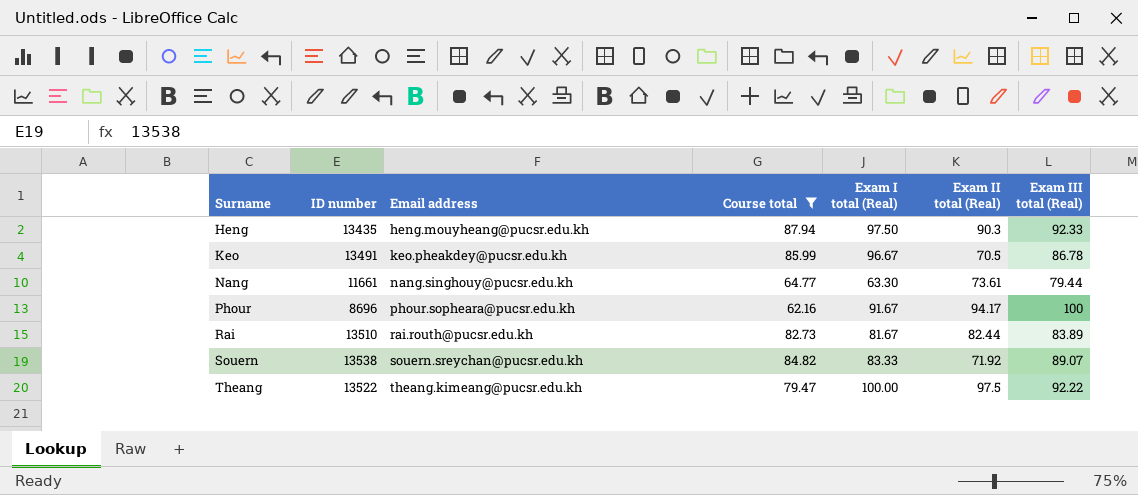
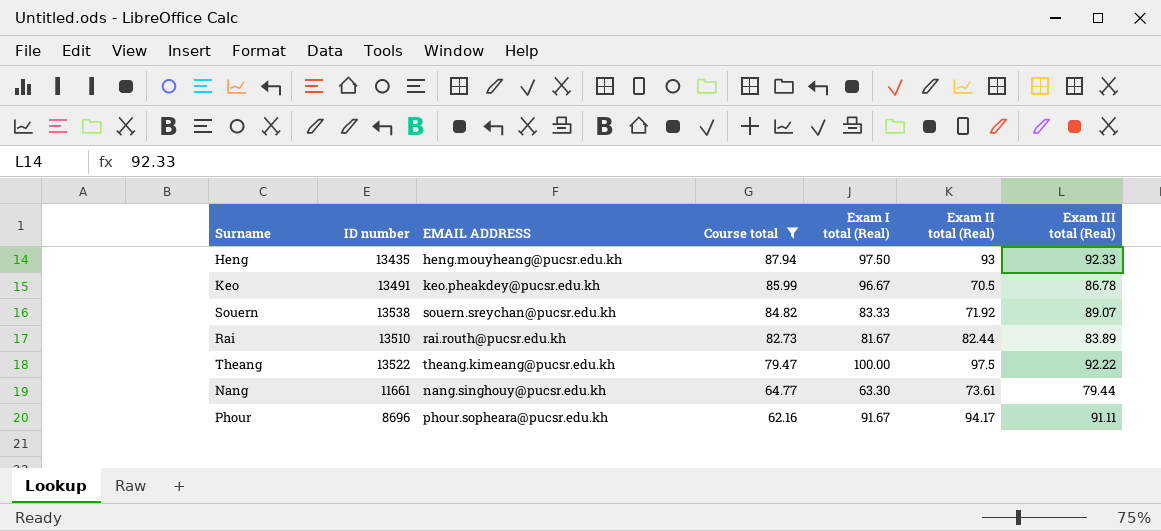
row order: Surname ascending -> Course total descending
column name: Email address -> EMAIL ADDRESS
Heng | Exam II total (Real): 90.3 -> 93
Phour | Exam III total (Real): 100 -> 91.11

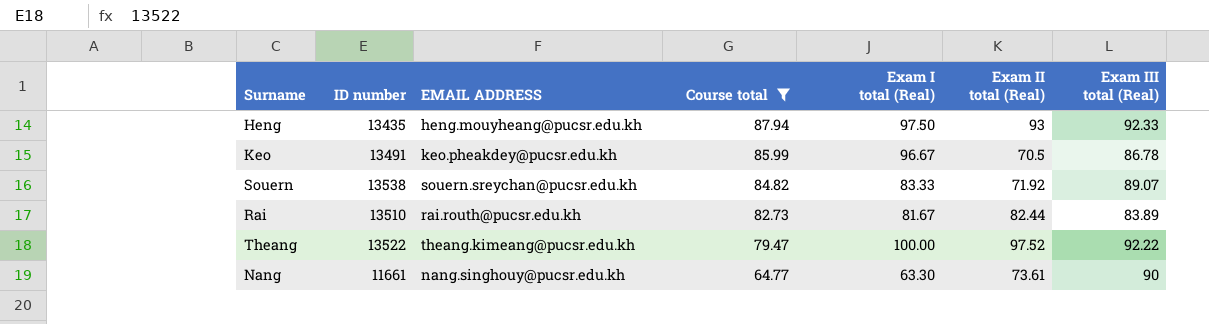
row Phour: 8696 | phour.sopheara@pucsr.edu.kh | 62.16 | 91.67 | 94.17 | 91.11 -> none
Theang | Exam II total (Real): 97.5 -> 97.52
Nang | Exam III total (Real): 79.44 -> 90

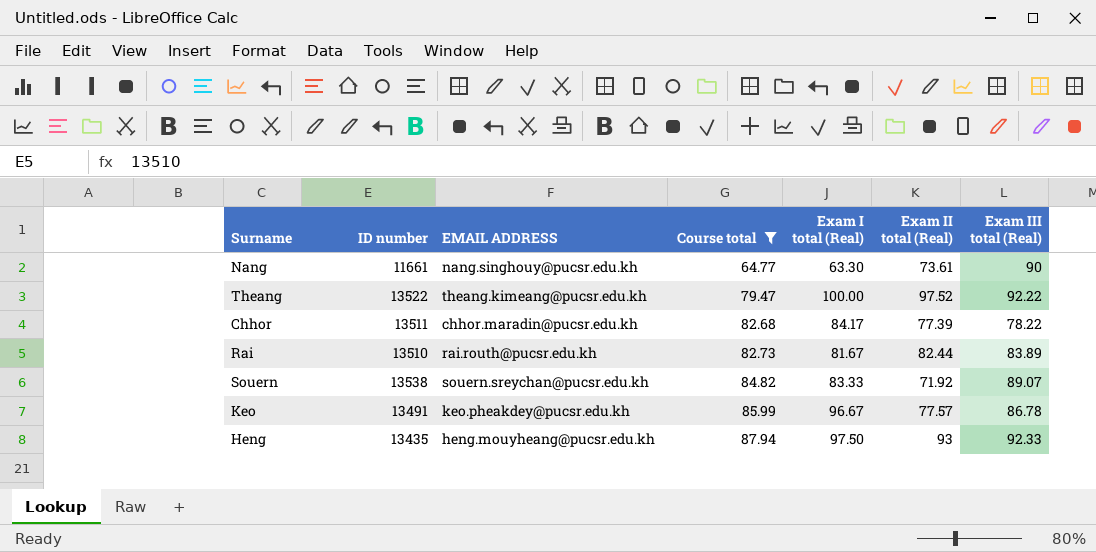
row order: Course total descending -> Course total ascending
row Chhor: none -> 13511 | chhor.maradin@pucsr.edu.kh | 82.68 | 84.17 | 77.39 | 78.22
Keo | Exam II total (Real): 70.5 -> 77.57

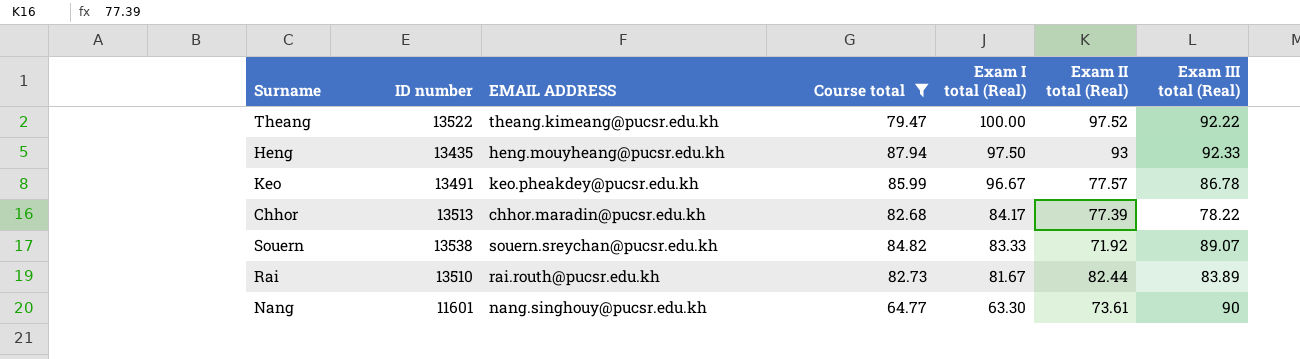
row order: Course total ascending -> Exam I total (Real) descending
Chhor | ID number: 13511 -> 13513
Nang | ID number: 11661 -> 11601

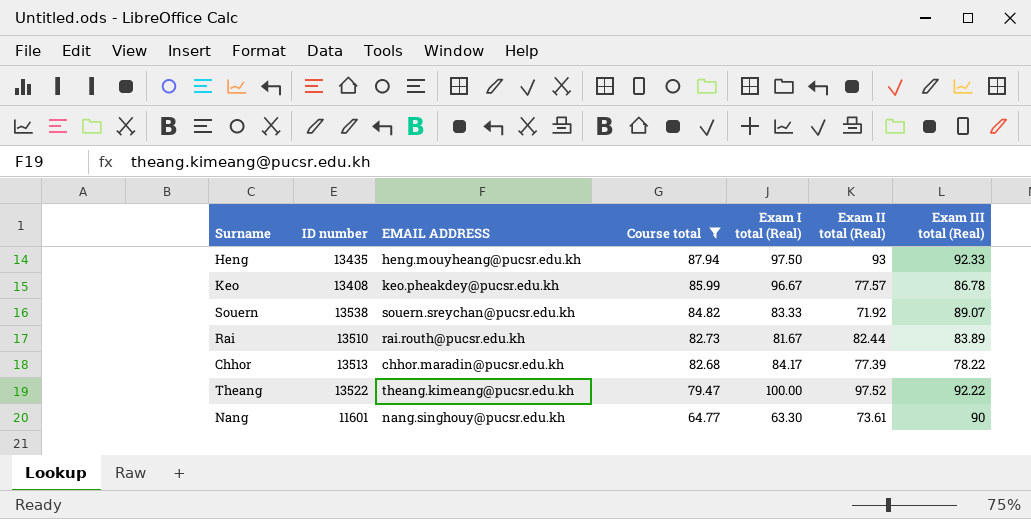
row order: Exam I total (Real) descending -> Course total descending
Keo | ID number: 13491 -> 13408

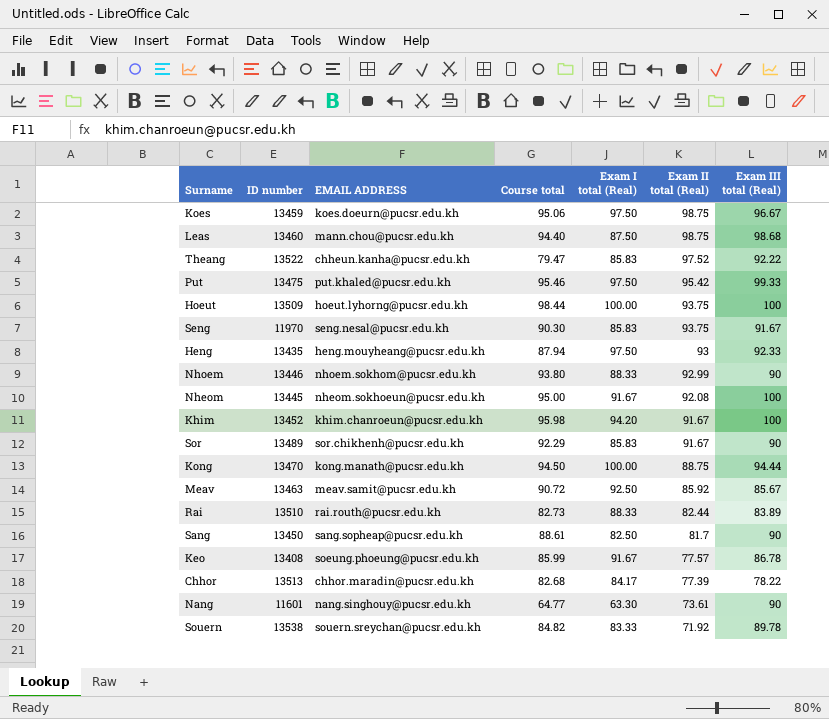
filter: Course total <= 87.94 -> none
row order: Course total descending -> Exam II total (Real) descending
Theang | EMAIL ADDRESS: theang.kimeang@pucsr.edu.kh -> chheun.kanha@pucsr.edu.kh
Theang | Exam I total (Real): 100.00 -> 85.83
Rai | Exam I total (Real): 81.67 -> 88.33
Keo | EMAIL ADDRESS: keo.pheakdey@pucsr.edu.kh -> soeung.phoeung@pucsr.edu.kh
Keo | Exam I total (Real): 96.67 -> 91.67
Souern | Exam III total (Real): 89.07 -> 89.78

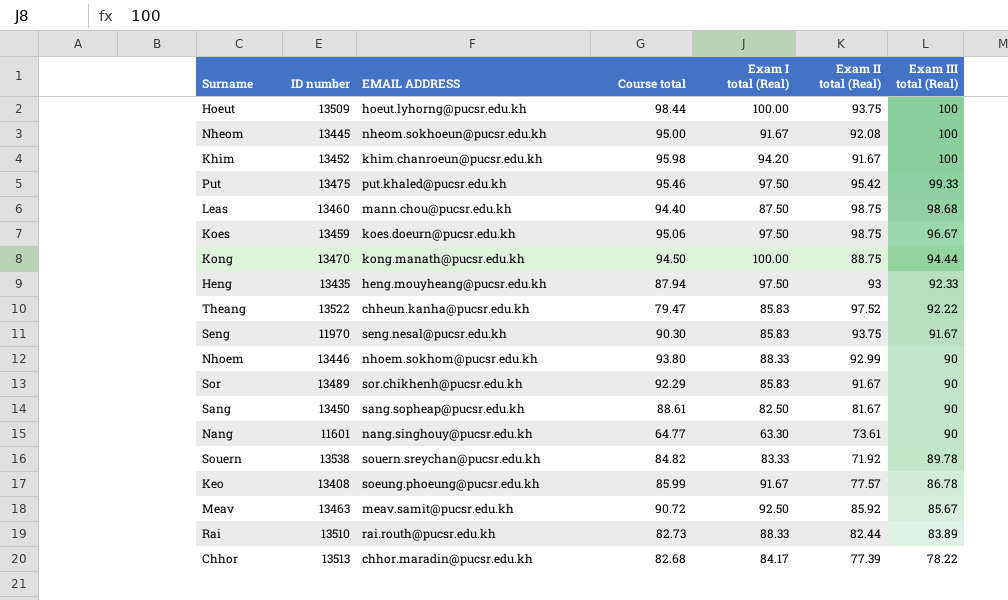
row order: Exam II total (Real) descending -> Exam III total (Real) descending
Sang | Exam II total (Real): 81.7 -> 81.67

